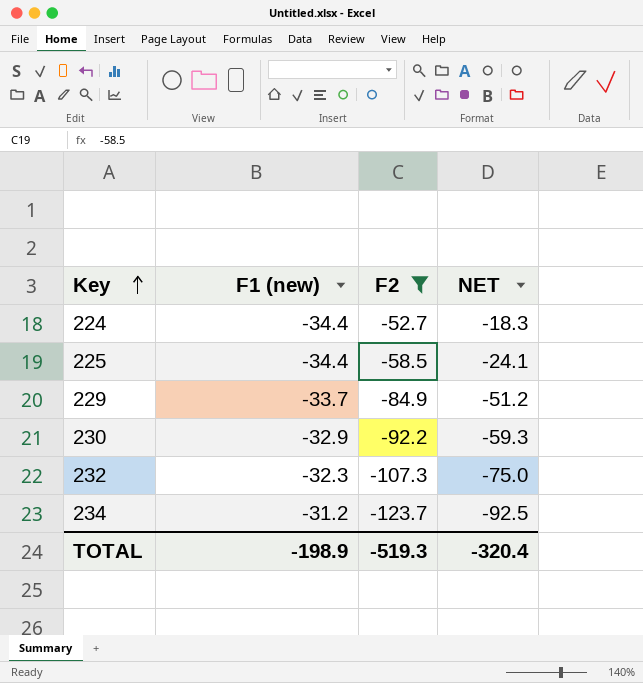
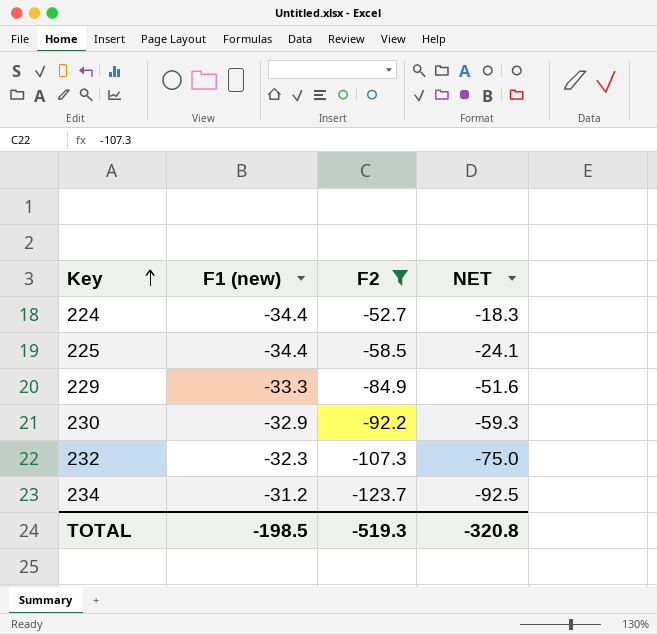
229 | F1 (new): -33.7 -> -33.3
229 | NET: -51.2 -> -51.6
TOTAL | F1 (new): -198.9 -> -198.5
TOTAL | NET: -320.4 -> -320.8

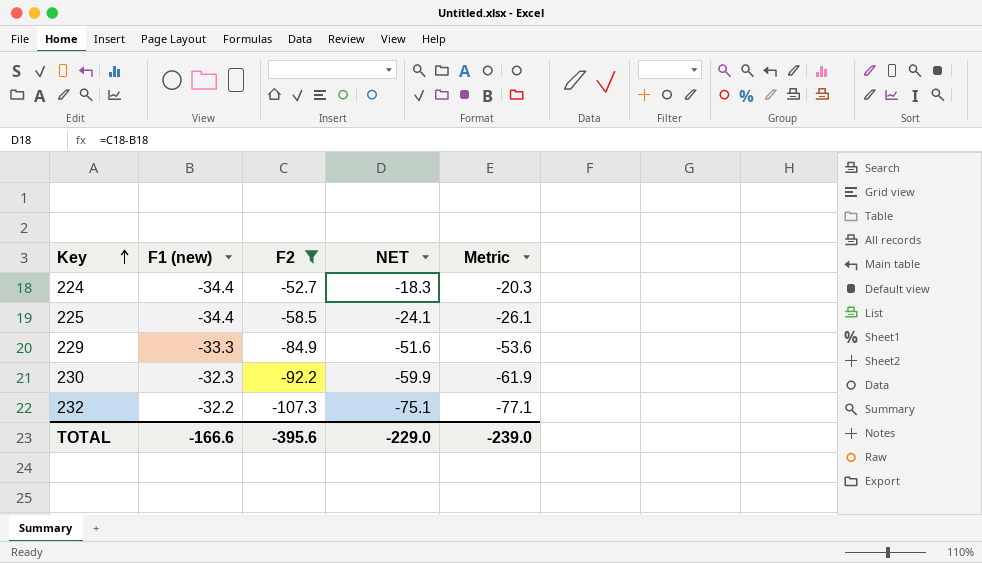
column Metric | formula: none -> [NET] - 2
row 234: -31.2 | -123.7 | -92.5 -> none
230 | F1 (new): -32.9 -> -32.3
230 | NET: -59.3 -> -59.9
232 | F1 (new): -32.3 -> -32.2
232 | NET: -75.0 -> -75.1
TOTAL | F1 (new): -198.5 -> -166.6
TOTAL | F2: -519.3 -> -395.6
TOTAL | NET: -320.8 -> -229.0

